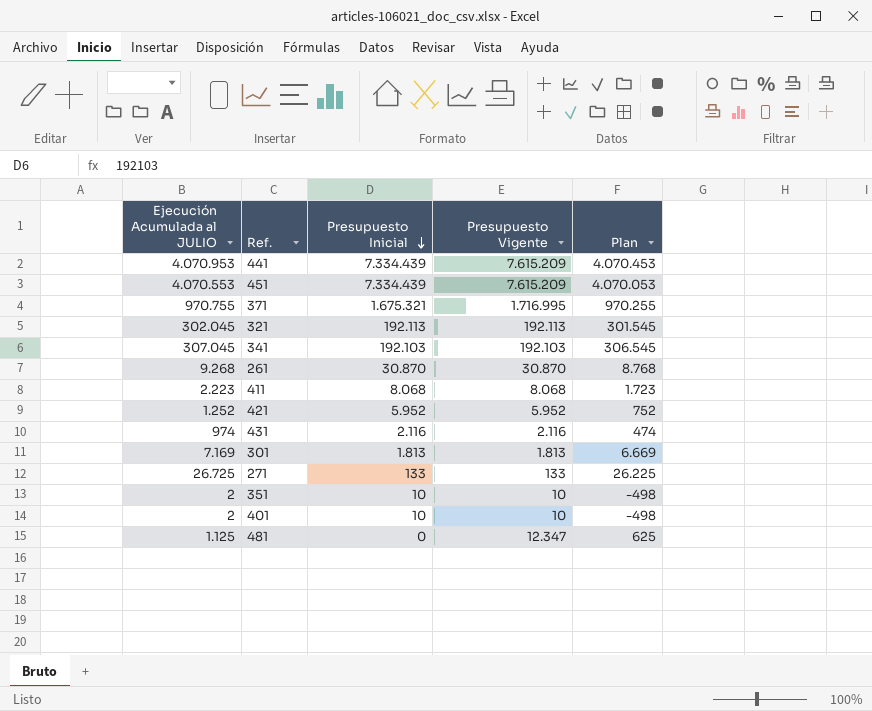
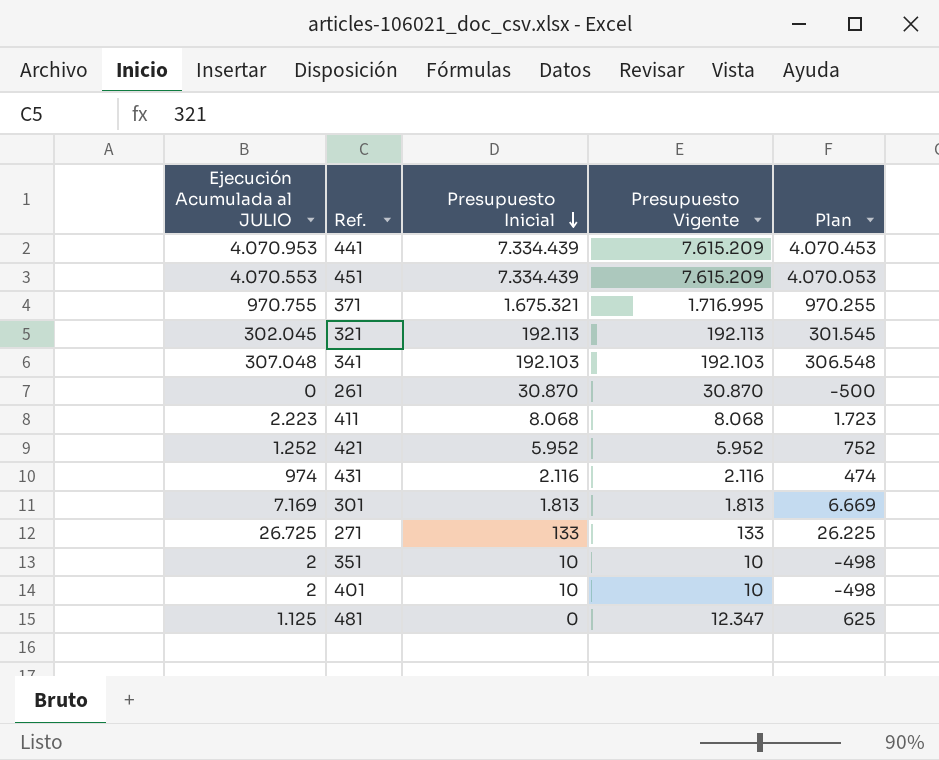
341 | Ejecución Acumulada al JULIO: 307.045 -> 307.048
341 | Plan: 306.545 -> 306.548
261 | Ejecución Acumulada al JULIO: 9.268 -> 0
261 | Plan: 8.768 -> -500

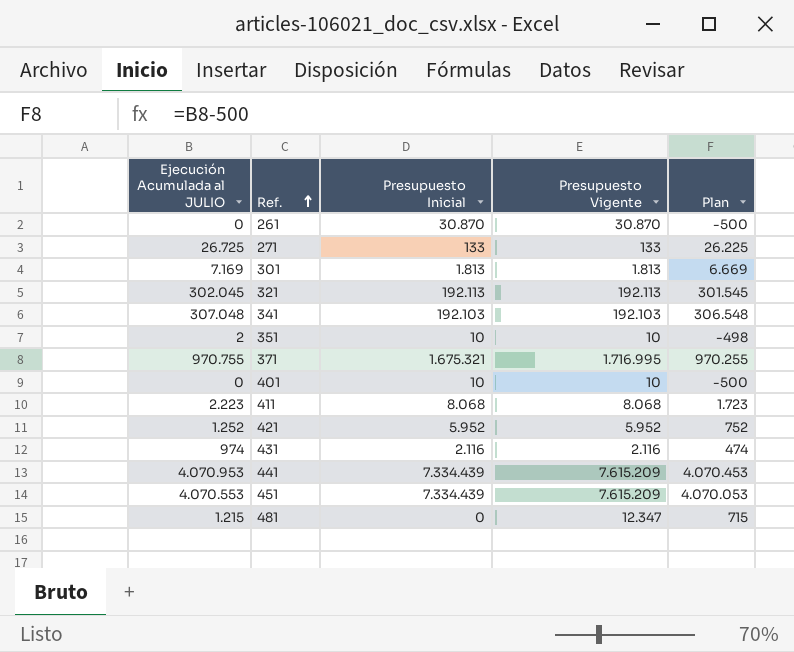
row order: Presupuesto Inicial descending -> Ref. ascending
401 | Ejecución Acumulada al JULIO: 2 -> 0
401 | Plan: -498 -> -500
481 | Ejecución Acumulada al JULIO: 1.125 -> 1.215
481 | Plan: 625 -> 715

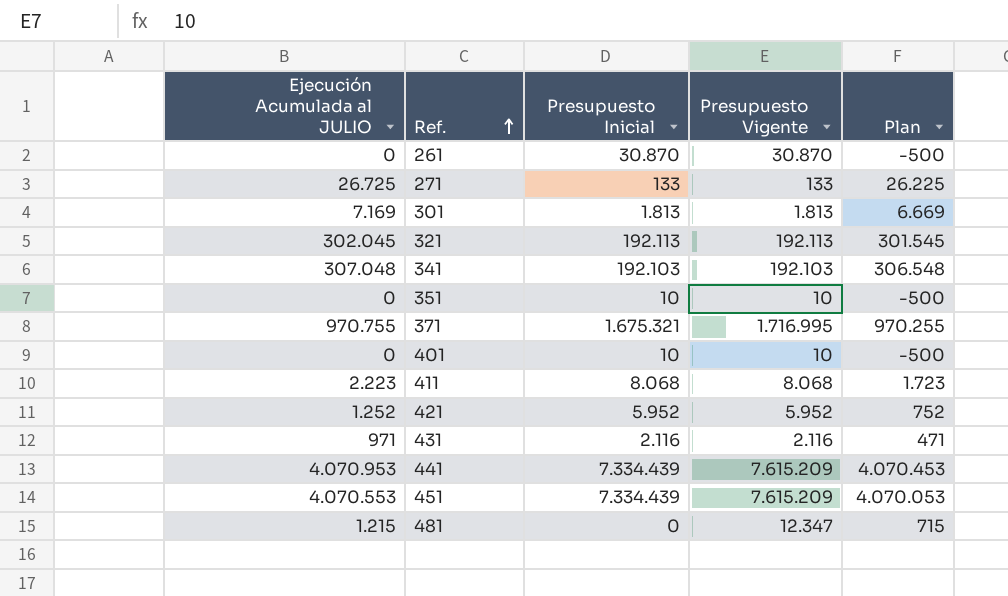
351 | Ejecución Acumulada al JULIO: 2 -> 0
351 | Plan: -498 -> -500
431 | Ejecución Acumulada al JULIO: 974 -> 971
431 | Plan: 474 -> 471

